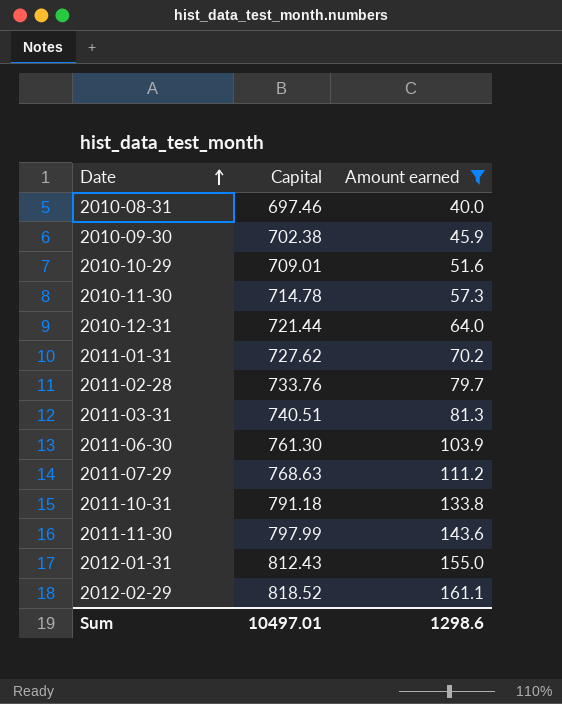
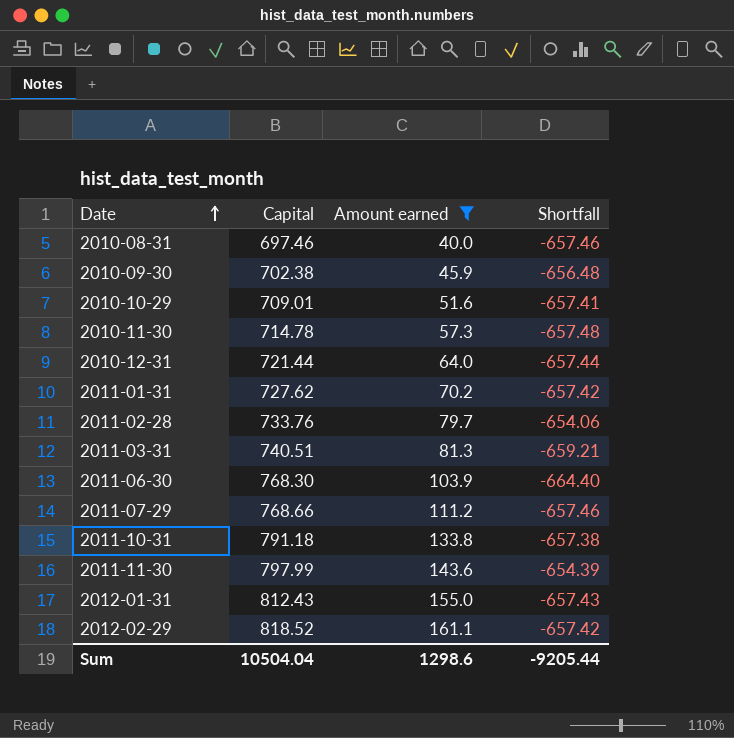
column Shortfall | formula: none -> [Amount earned] - [Capital]
2011-06-30 | Capital: 761.30 -> 768.30
2011-07-29 | Capital: 768.63 -> 768.66
Sum | Capital: 10497.01 -> 10504.04

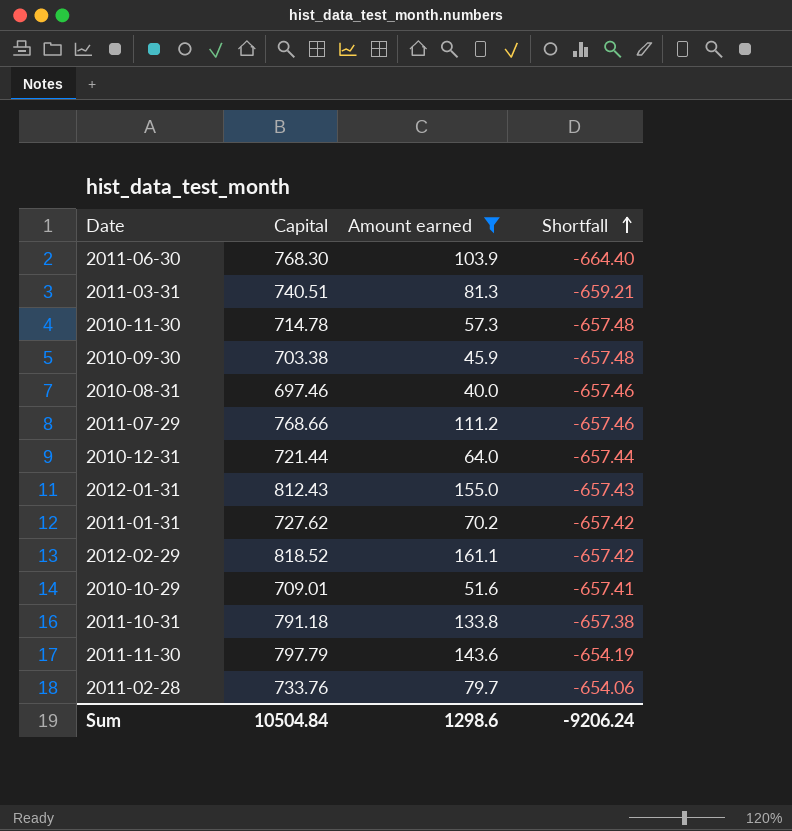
row order: Date ascending -> Shortfall ascending
2010-09-30 | Capital: 702.38 -> 703.38
2010-09-30 | Shortfall: -656.48 -> -657.48
2011-11-30 | Capital: 797.99 -> 797.79
2011-11-30 | Shortfall: -654.39 -> -654.19
Sum | Capital: 10504.04 -> 10504.84
Sum | Shortfall: -9205.44 -> -9206.24

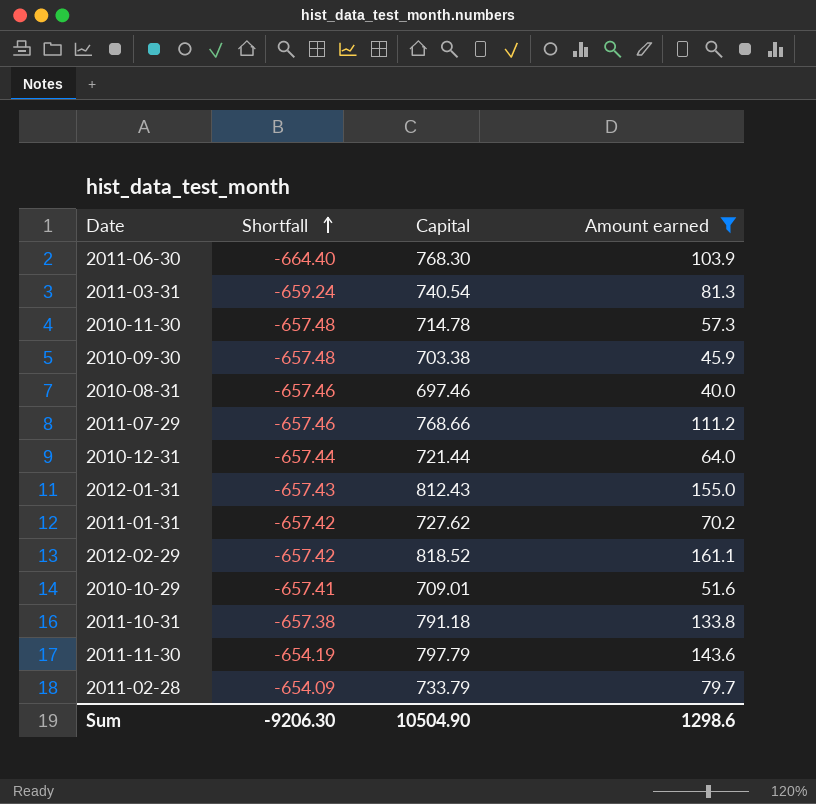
column Shortfall | position: 4 -> 2
2011-03-31 | Shortfall: -659.21 -> -659.24
2011-03-31 | Capital: 740.51 -> 740.54
2011-02-28 | Shortfall: -654.06 -> -654.09
2011-02-28 | Capital: 733.76 -> 733.79
Sum | Shortfall: -9206.24 -> -9206.30
Sum | Capital: 10504.84 -> 10504.90

